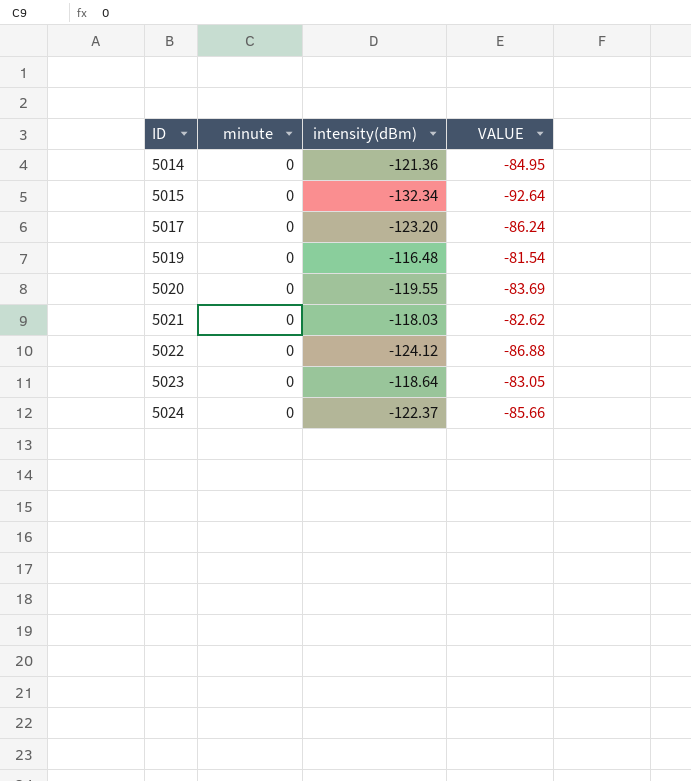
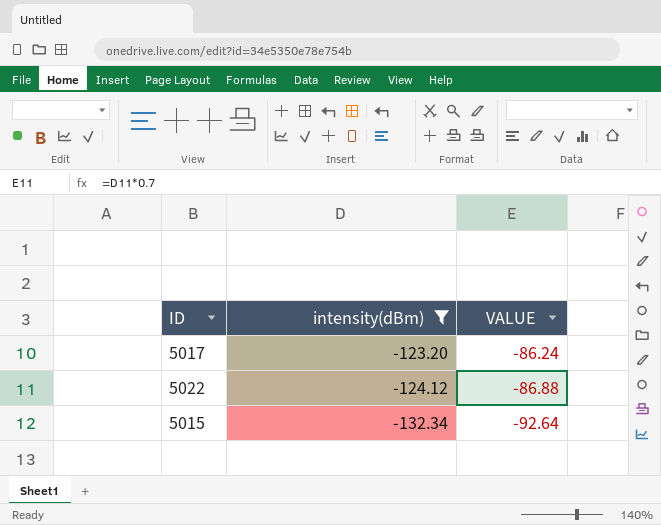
filter: none -> intensity(dBm) <= -123.20
row order: ID ascending -> intensity(dBm) descending
column minute | position: 2 -> none

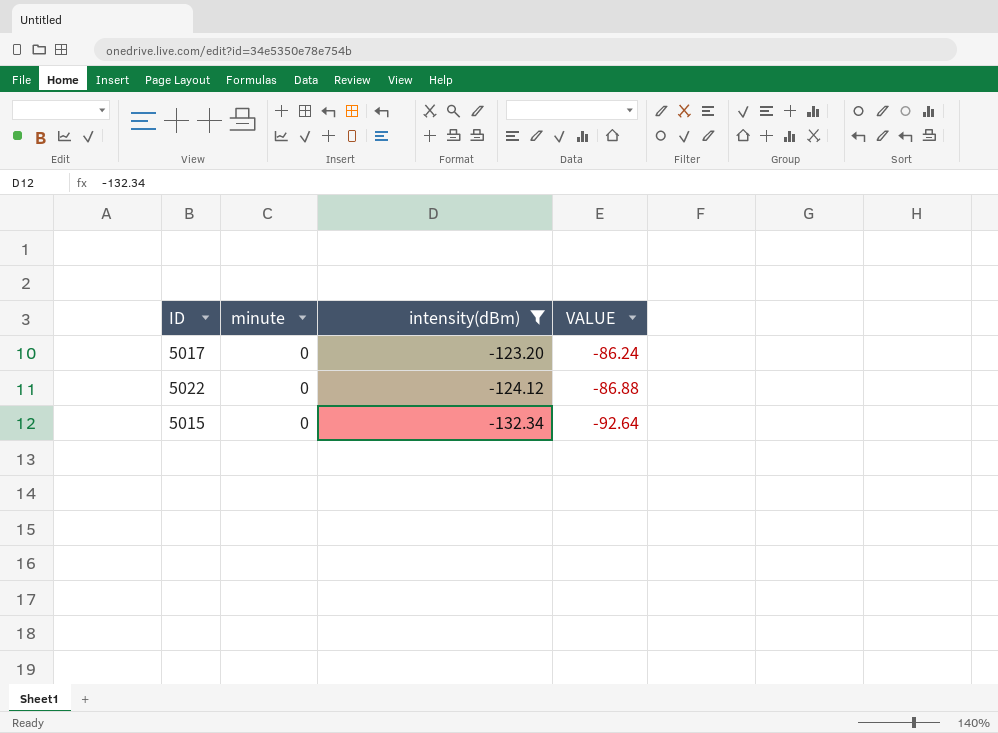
column minute | position: none -> 2

